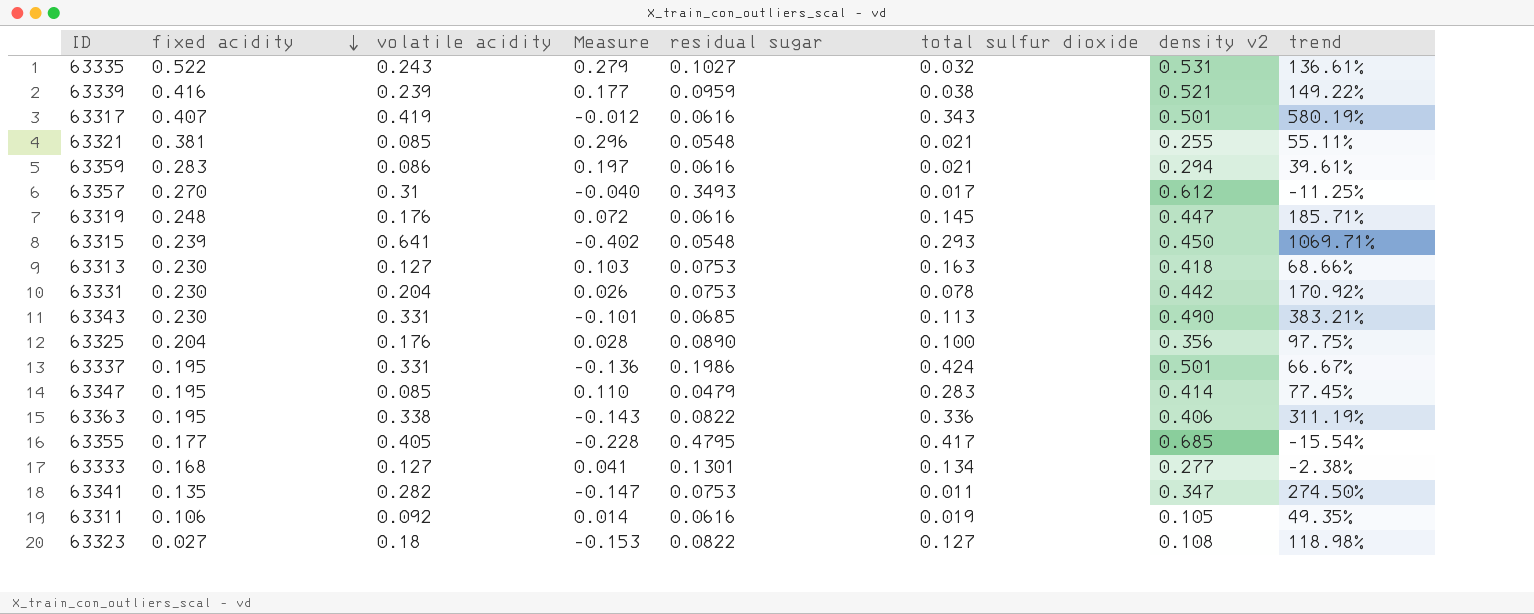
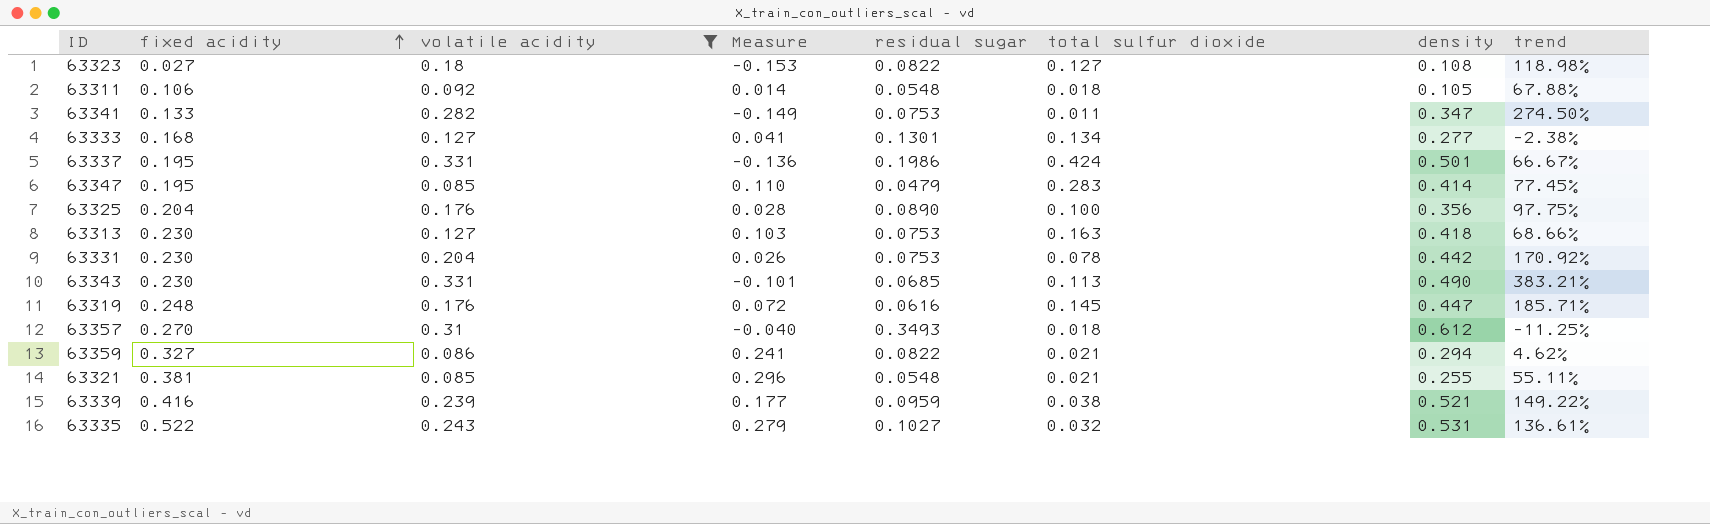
filter: none -> volatile acidity <= 0.331
row order: fixed acidity descending -> fixed acidity ascending
column name: density v2 -> density
63311 | residual sugar: 0.0616 -> 0.0548
63311 | total sulfur dioxide: 0.019 -> 0.018
63311 | trend: 49.35% -> 67.88%
63341 | fixed acidity: 0.135 -> 0.133
63341 | Measure: -0.147 -> -0.149
63357 | total sulfur dioxide: 0.017 -> 0.018
63359 | fixed acidity: 0.283 -> 0.327
63359 | Measure: 0.197 -> 0.241
63359 | residual sugar: 0.0616 -> 0.0822
63359 | trend: 39.61% -> 4.62%

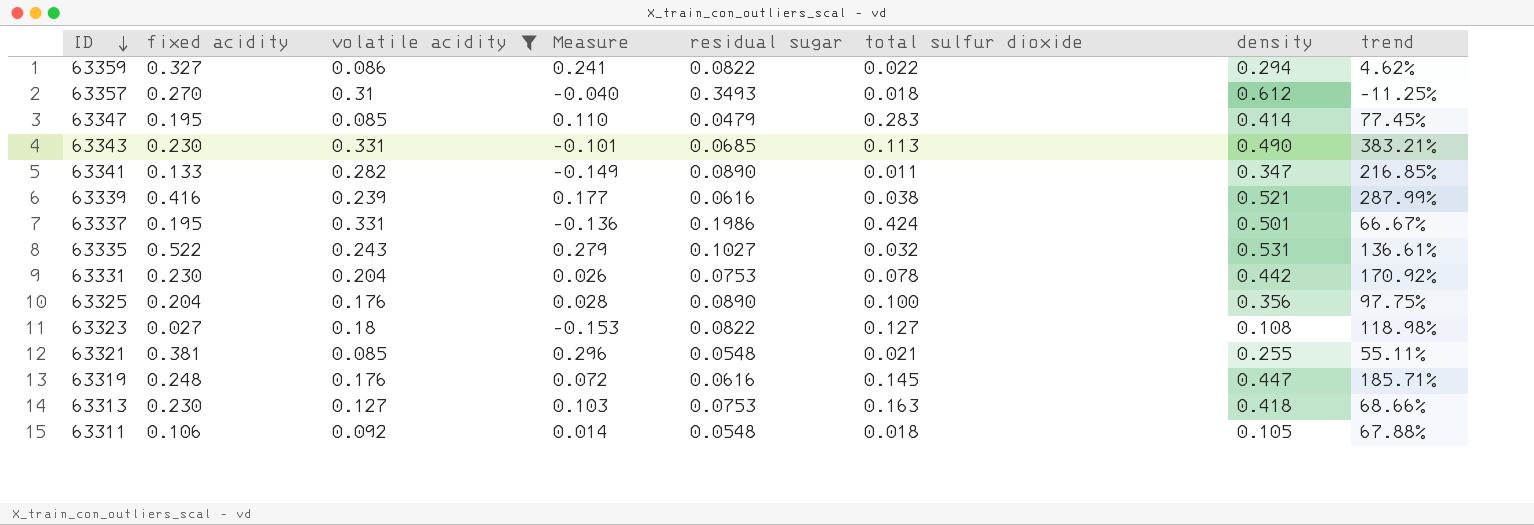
row order: fixed acidity ascending -> ID descending
row 63333: 0.168 | 0.127 | 0.041 | 0.1301 | 0.134 | 0.277 | -2.38% -> none
63359 | total sulfur dioxide: 0.021 -> 0.022
63341 | residual sugar: 0.0753 -> 0.0890
63341 | trend: 274.50% -> 216.85%
63339 | residual sugar: 0.0959 -> 0.0616
63339 | trend: 149.22% -> 287.99%

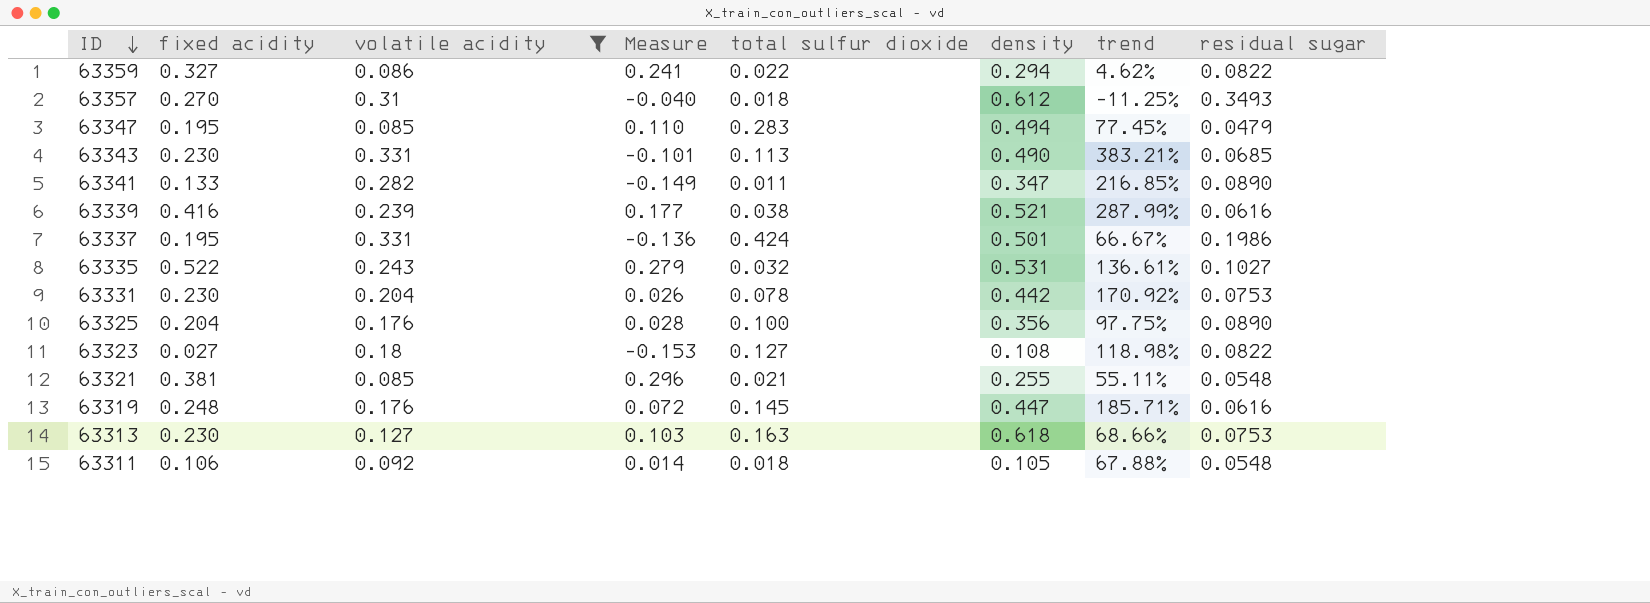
column residual sugar | position: 5 -> 8
63347 | density: 0.414 -> 0.494
63313 | density: 0.418 -> 0.618

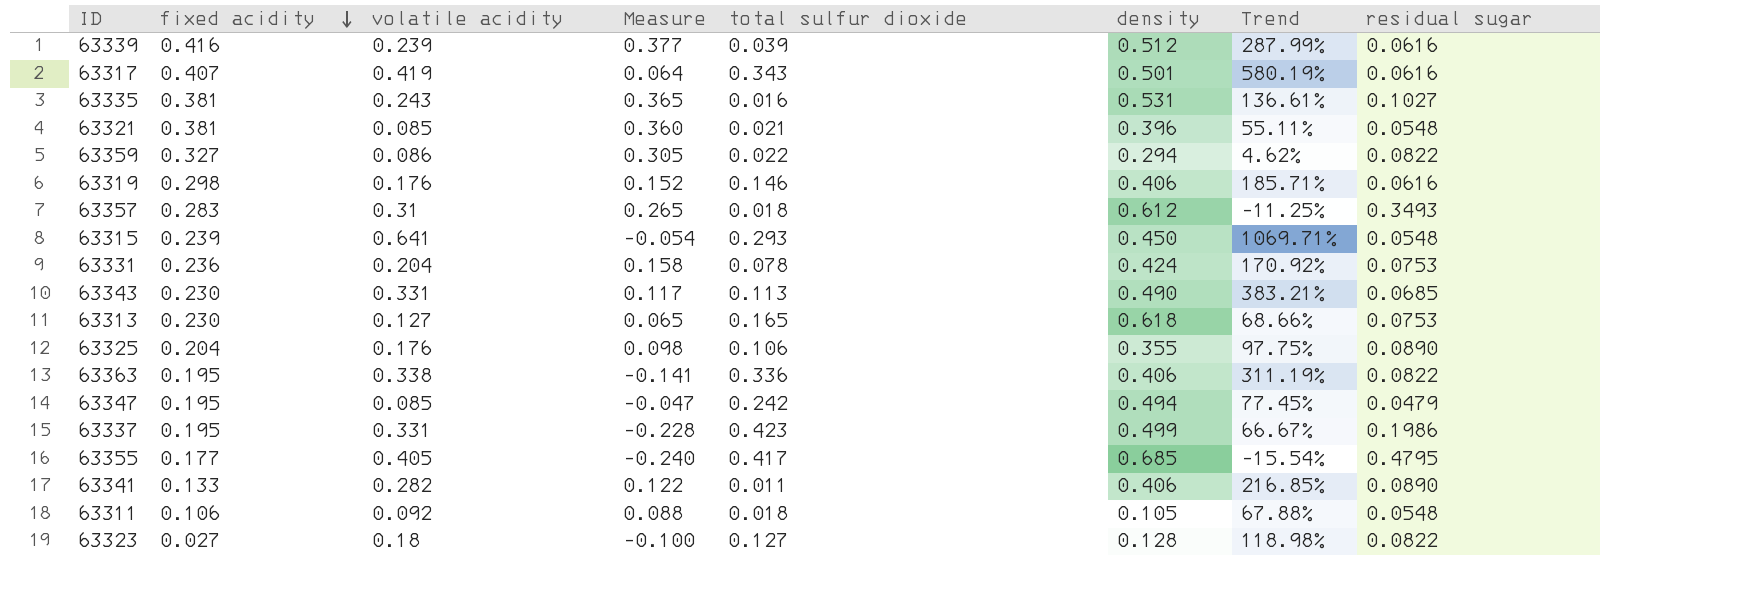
filter: volatile acidity <= 0.331 -> none
row order: ID descending -> fixed acidity descending
column Measure | formula: [fixed acidity] - [volatile acidity] -> [fixed acidity] - [total sulfur dioxide]
column name: trend -> Trend
63339 | total sulfur dioxide: 0.038 -> 0.039
63339 | density: 0.521 -> 0.512
63335 | fixed acidity: 0.522 -> 0.381
63335 | total sulfur dioxide: 0.032 -> 0.016
63321 | density: 0.255 -> 0.396
63319 | fixed acidity: 0.248 -> 0.298
63319 | total sulfur dioxide: 0.145 -> 0.146
63319 | density: 0.447 -> 0.406
63357 | fixed acidity: 0.270 -> 0.283
63331 | fixed acidity: 0.230 -> 0.236
63331 | density: 0.442 -> 0.424
63313 | total sulfur dioxide: 0.163 -> 0.165
63325 | total sulfur dioxide: 0.100 -> 0.106
63325 | density: 0.356 -> 0.355
63347 | total sulfur dioxide: 0.283 -> 0.242
63337 | total sulfur dioxide: 0.424 -> 0.423
63337 | density: 0.501 -> 0.499
63341 | density: 0.347 -> 0.406
63323 | density: 0.108 -> 0.128

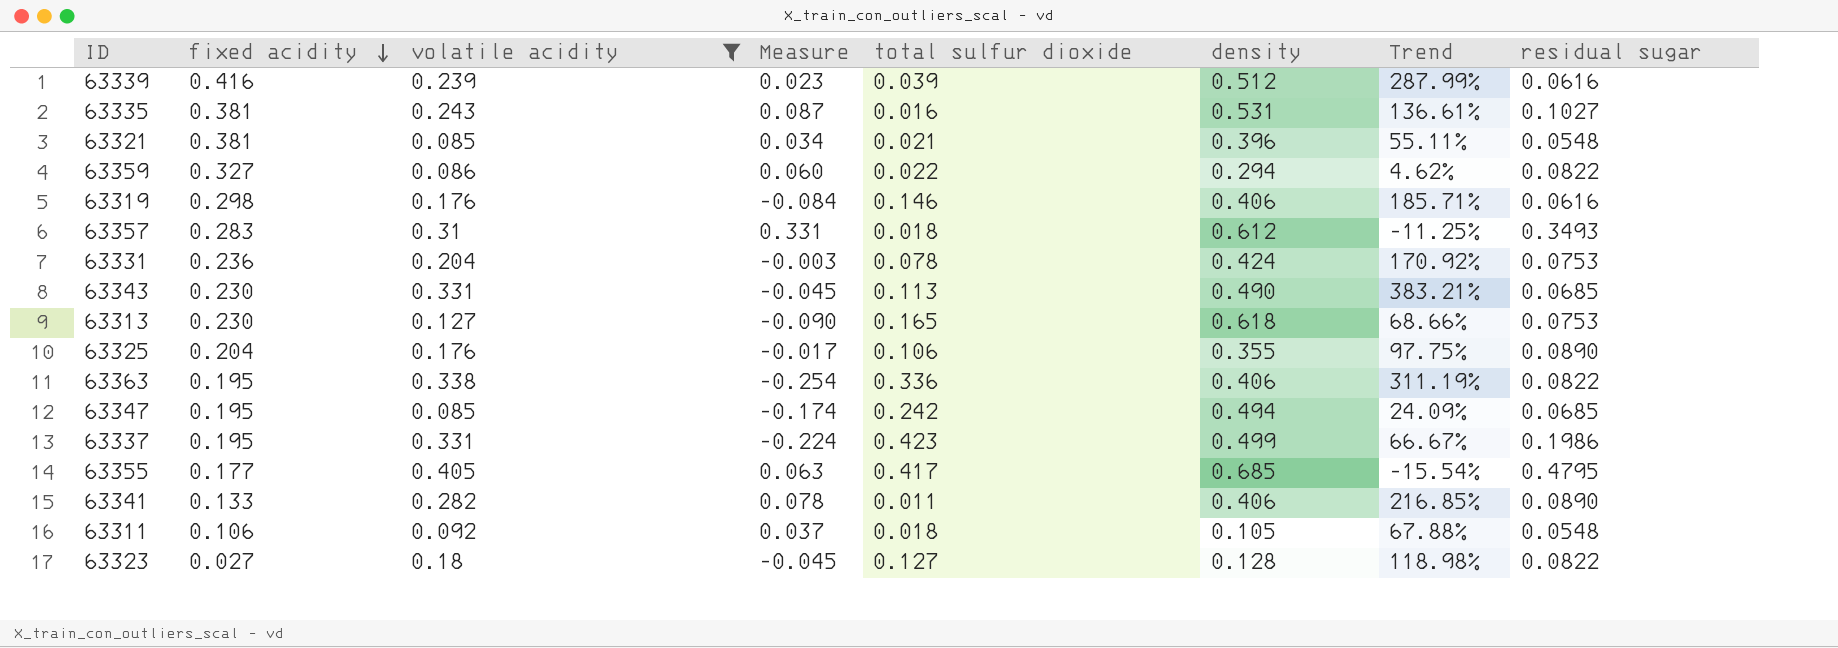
filter: none -> volatile acidity <= 0.405
column Measure | formula: [fixed acidity] - [total sulfur dioxide] -> [residual sugar] - [total sulfur dioxide]
63347 | Trend: 77.45% -> 24.09%
63347 | residual sugar: 0.0479 -> 0.0685

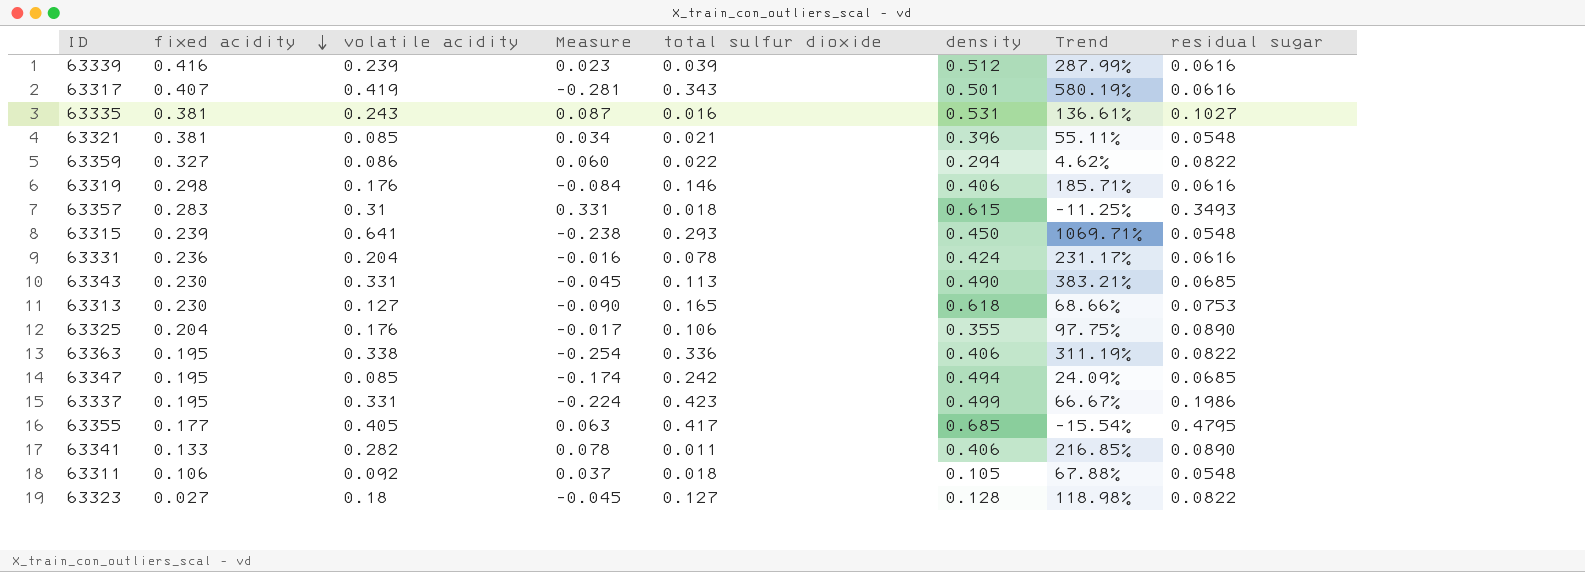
filter: volatile acidity <= 0.405 -> none
63357 | density: 0.612 -> 0.615
63331 | Measure: -0.003 -> -0.016
63331 | Trend: 170.92% -> 231.17%
63331 | residual sugar: 0.0753 -> 0.0616

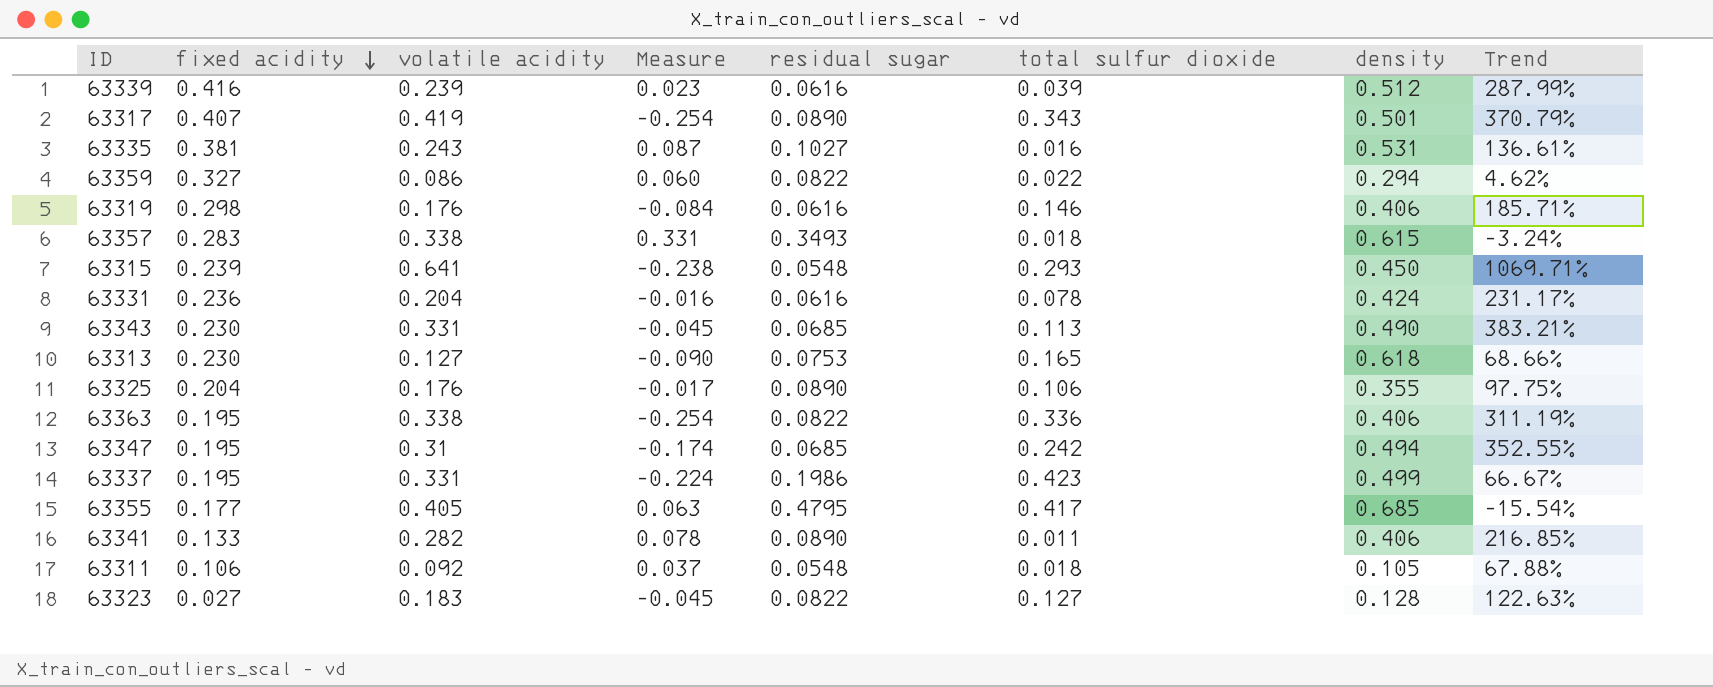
column residual sugar | position: 8 -> 5
row 63321: 0.381 | 0.085 | 0.034 | 0.021 | 0.396 | 55.11% | 0.0548 -> none
63317 | Measure: -0.281 -> -0.254
63317 | residual sugar: 0.0616 -> 0.0890
63317 | Trend: 580.19% -> 370.79%
63357 | volatile acidity: 0.31 -> 0.338
63357 | Trend: -11.25% -> -3.24%
63347 | volatile acidity: 0.085 -> 0.31
63347 | Trend: 24.09% -> 352.55%
63323 | volatile acidity: 0.18 -> 0.183
63323 | Trend: 118.98% -> 122.63%

